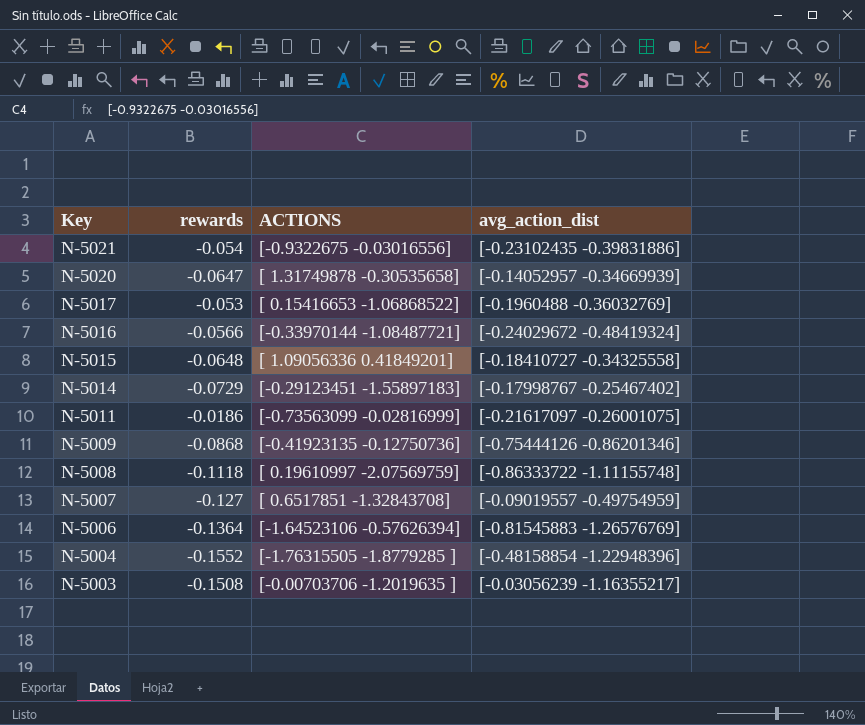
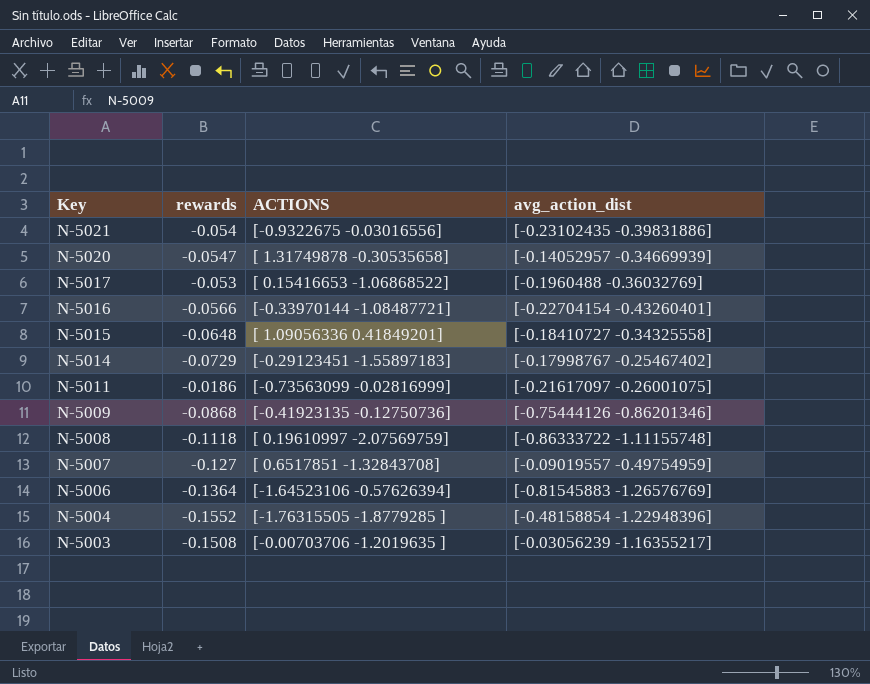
N-5020 | rewards: -0.0647 -> -0.0547
N-5016 | avg_action_dist: [-0.24029672 -0.48419324] -> [-0.22704154 -0.43260401]

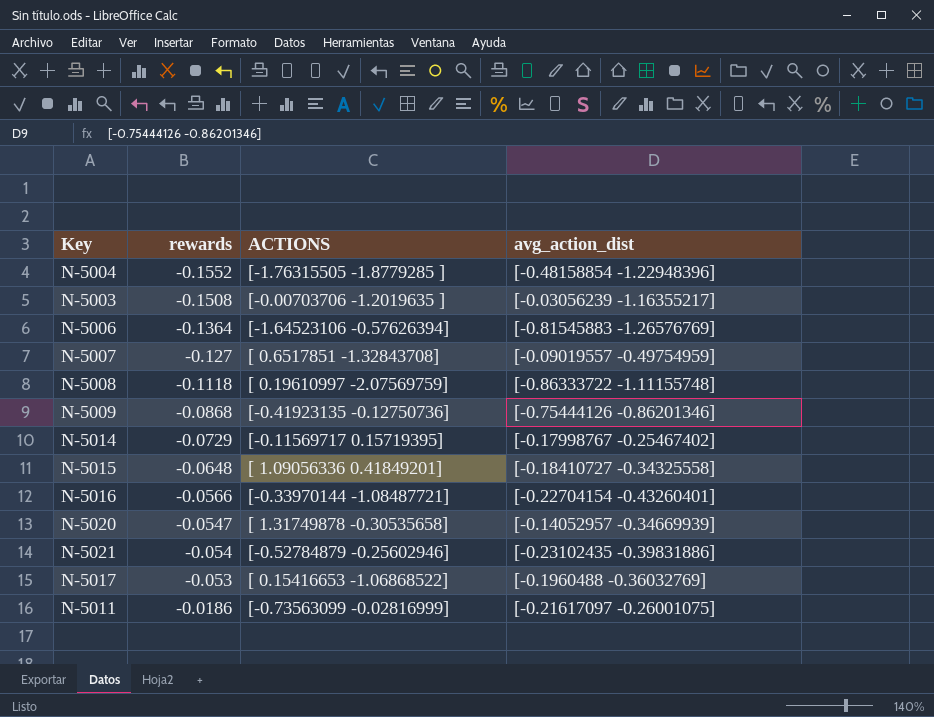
row order: Key descending -> rewards ascending
N-5014 | ACTIONS: [-0.29123451 -1.55897183] -> [-0.11569717 0.15719395]
N-5021 | ACTIONS: [-0.9322675 -0.03016556] -> [-0.52784879 -0.25602946]

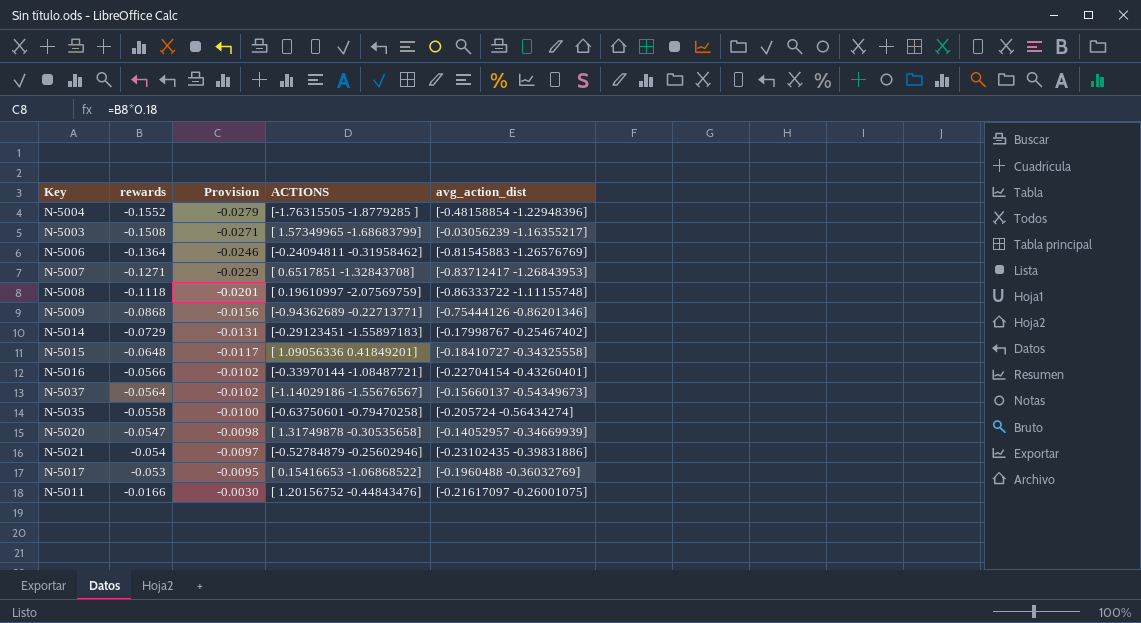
column Provision | formula: none -> [rewards] * 0.18
N-5003 | ACTIONS: [-0.00703706 -1.2019635 ] -> [ 1.57349965 -1.68683799]
N-5006 | ACTIONS: [-1.64523106 -0.57626394] -> [-0.24094811 -0.31958462]
N-5007 | rewards: -0.127 -> -0.1271
N-5007 | avg_action_dist: [-0.09019557 -0.49754959] -> [-0.83712417 -1.26843953]
N-5009 | ACTIONS: [-0.41923135 -0.12750736] -> [-0.94362689 -0.22713771]
N-5014 | ACTIONS: [-0.11569717 0.15719395] -> [-0.29123451 -1.55897183]
row N-5037: none -> -0.0564 | -0.0102 | [-1.14029186 -1.55676567] | [-0.15660137 -0.54349673]
row N-5035: none -> -0.0558 | -0.0100 | [-0.63750601 -0.79470258] | [-0.205724 -0.56434274]
N-5011 | rewards: -0.0186 -> -0.0166
N-5011 | ACTIONS: [-0.73563099 -0.02816999] -> [ 1.20156752 -0.44843476]

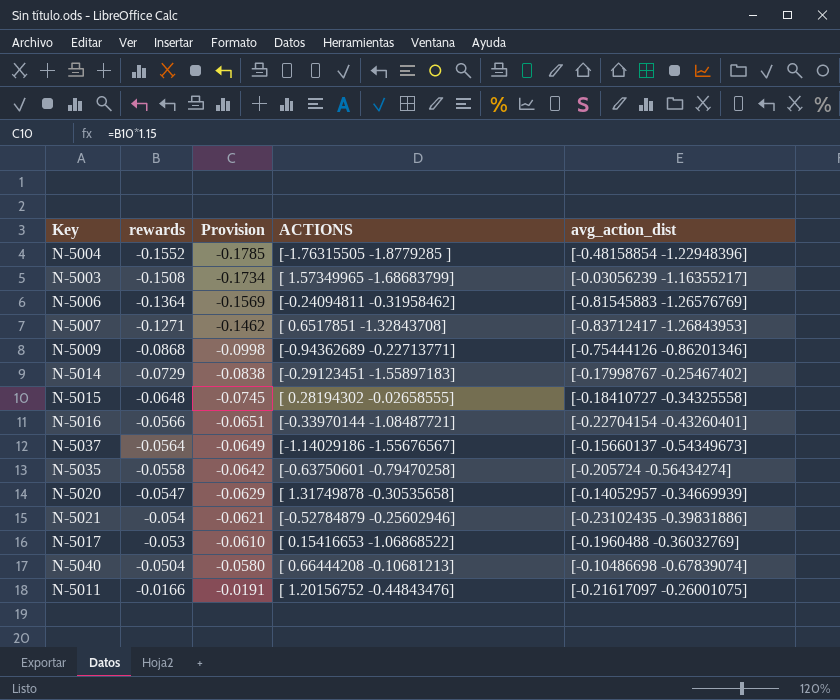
column Provision | formula: [rewards] * 0.18 -> [rewards] * 1.15
row N-5008: -0.1118 | -0.0201 | [ 0.19610997 -2.07569759] | [-0.86333722 -1.11155748] -> none
N-5015 | ACTIONS: [ 1.09056336 0.41849201] -> [ 0.28194302 -0.02658555]
row N-5040: none -> -0.0504 | -0.0580 | [ 0.66444208 -0.10681213] | [-0.10486698 -0.67839074]

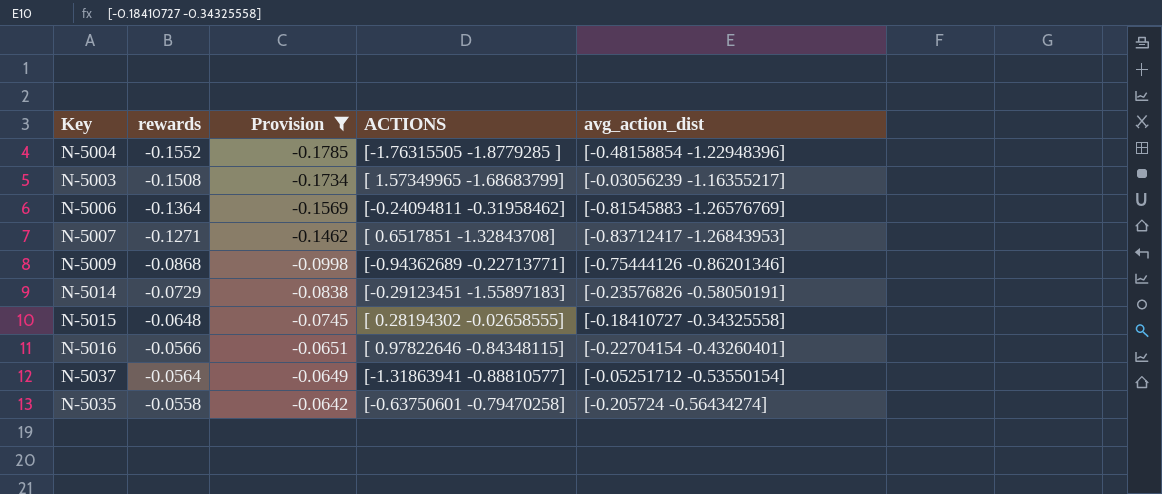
filter: none -> Provision <= -0.0642
N-5014 | avg_action_dist: [-0.17998767 -0.25467402] -> [-0.23576826 -0.58050191]
N-5016 | ACTIONS: [-0.33970144 -1.08487721] -> [ 0.97822646 -0.84348115]
N-5037 | ACTIONS: [-1.14029186 -1.55676567] -> [-1.31863941 -0.88810577]
N-5037 | avg_action_dist: [-0.15660137 -0.54349673] -> [-0.05251712 -0.53550154]

